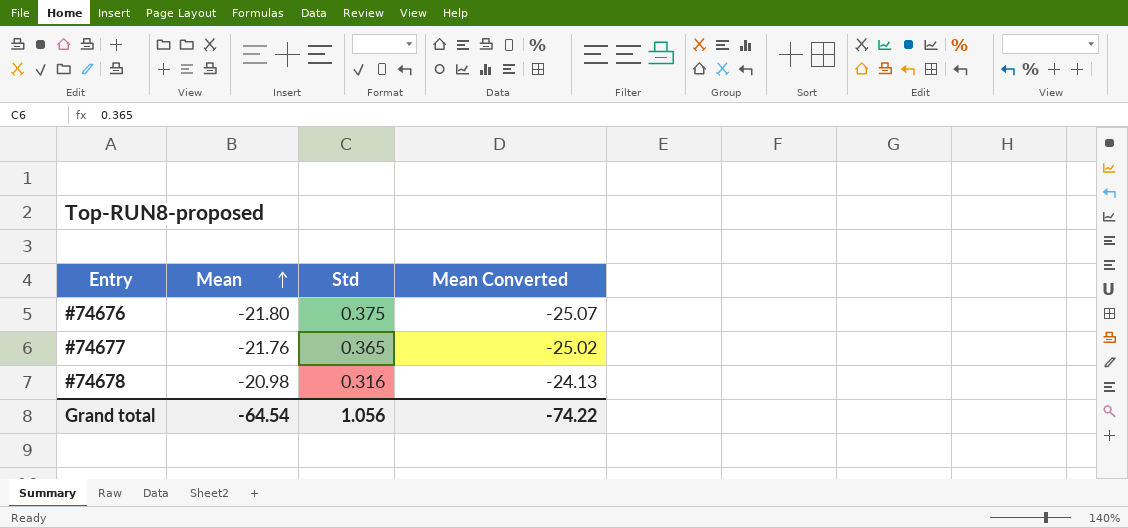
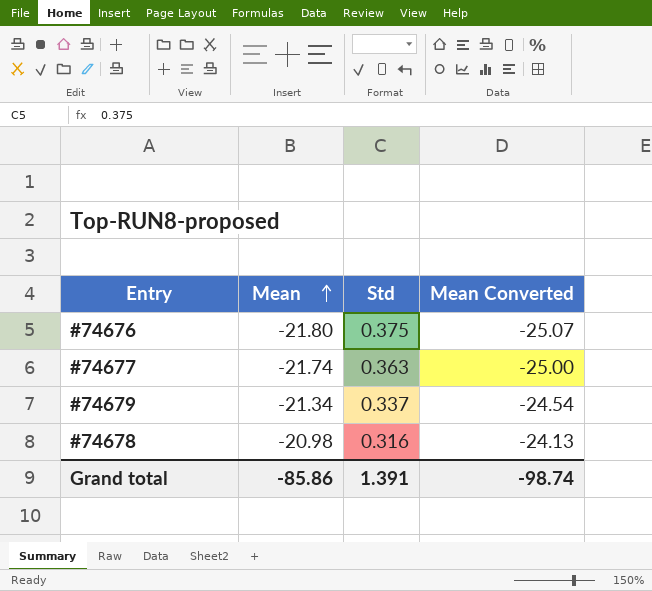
#74677 | Mean: -21.76 -> -21.74
#74677 | Std: 0.365 -> 0.363
#74677 | Mean Converted: -25.02 -> -25.00
row #74679: none -> -21.34 | 0.337 | -24.54
Grand total | Mean: -64.54 -> -85.86
Grand total | Std: 1.056 -> 1.391
Grand total | Mean Converted: -74.22 -> -98.74

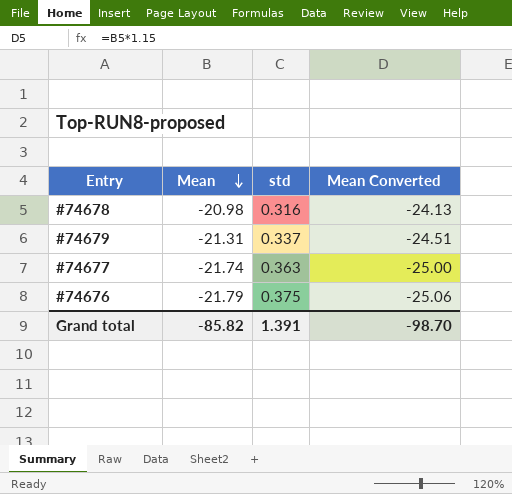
row order: Mean ascending -> Mean descending
column name: Std -> std
#74679 | Mean: -21.34 -> -21.31
#74679 | Mean Converted: -24.54 -> -24.51
#74676 | Mean: -21.80 -> -21.79
#74676 | Mean Converted: -25.07 -> -25.06
Grand total | Mean: -85.86 -> -85.82
Grand total | Mean Converted: -98.74 -> -98.70

